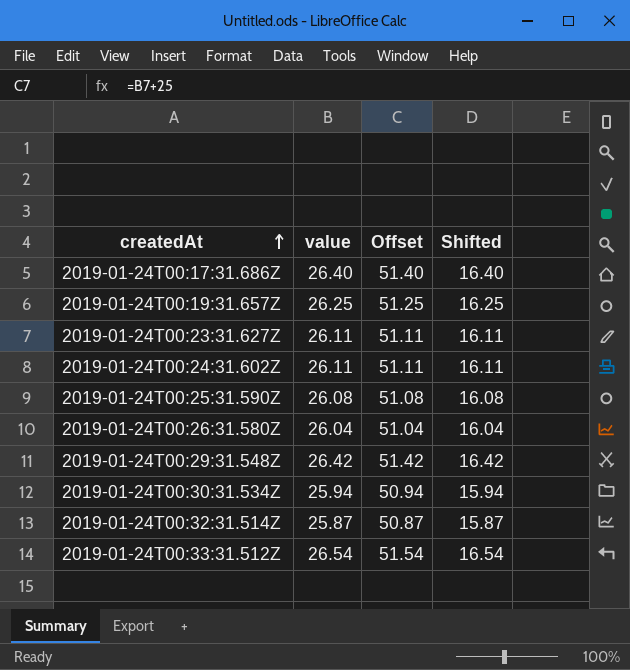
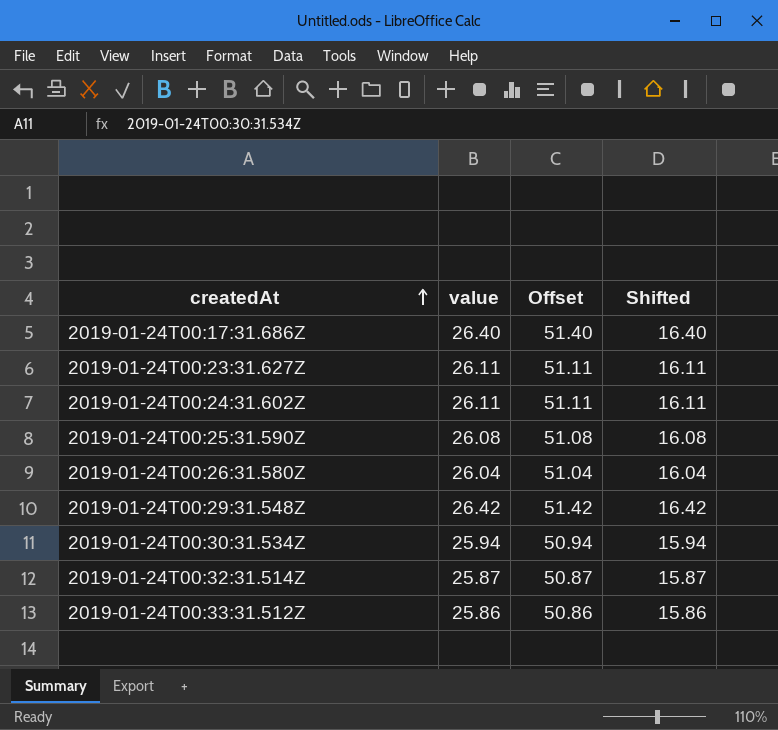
row 2019-01-24T00:19:31.657Z: 26.25 | 51.25 | 16.25 -> none
2019-01-24T00:33:31.512Z | value: 26.54 -> 25.86
2019-01-24T00:33:31.512Z | Offset: 51.54 -> 50.86
2019-01-24T00:33:31.512Z | Shifted: 16.54 -> 15.86

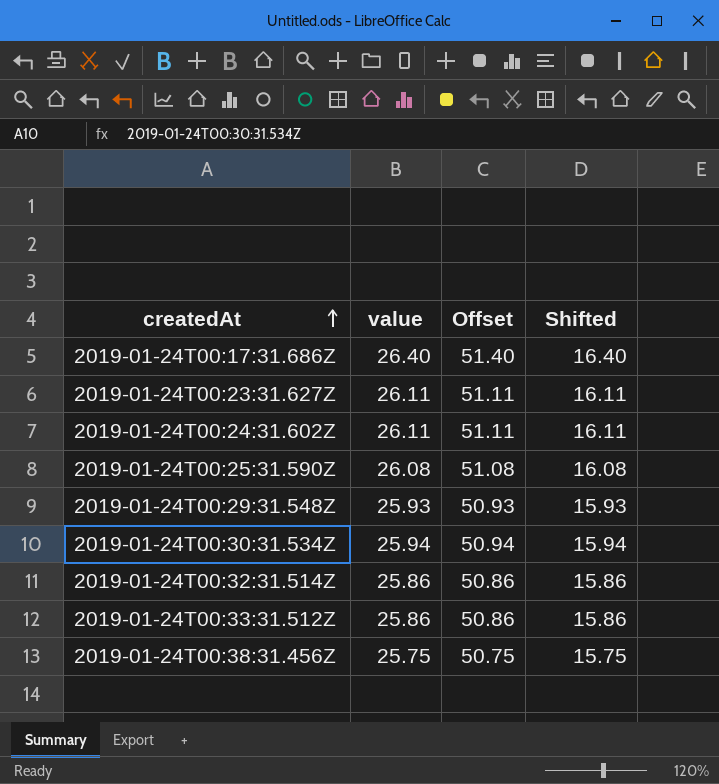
row 2019-01-24T00:26:31.580Z: 26.04 | 51.04 | 16.04 -> none
2019-01-24T00:29:31.548Z | value: 26.42 -> 25.93
2019-01-24T00:29:31.548Z | Offset: 51.42 -> 50.93
2019-01-24T00:29:31.548Z | Shifted: 16.42 -> 15.93
2019-01-24T00:32:31.514Z | value: 25.87 -> 25.86
2019-01-24T00:32:31.514Z | Offset: 50.87 -> 50.86
2019-01-24T00:32:31.514Z | Shifted: 15.87 -> 15.86
row 2019-01-24T00:38:31.456Z: none -> 25.75 | 50.75 | 15.75

